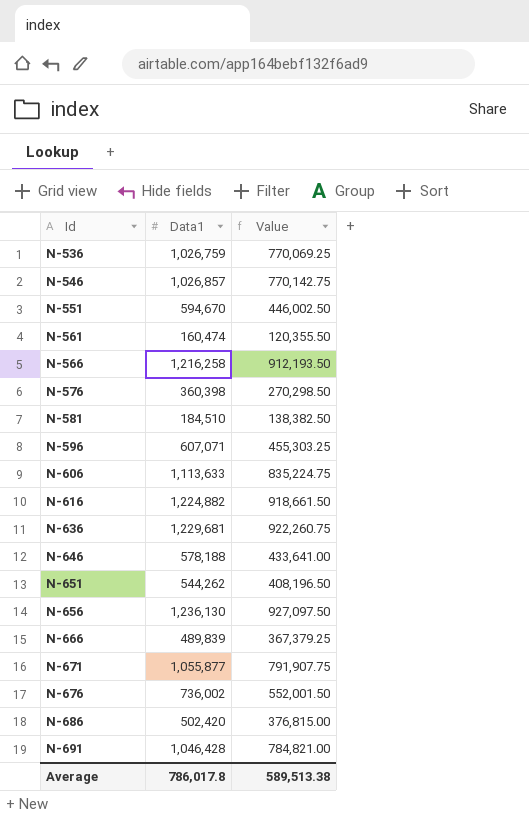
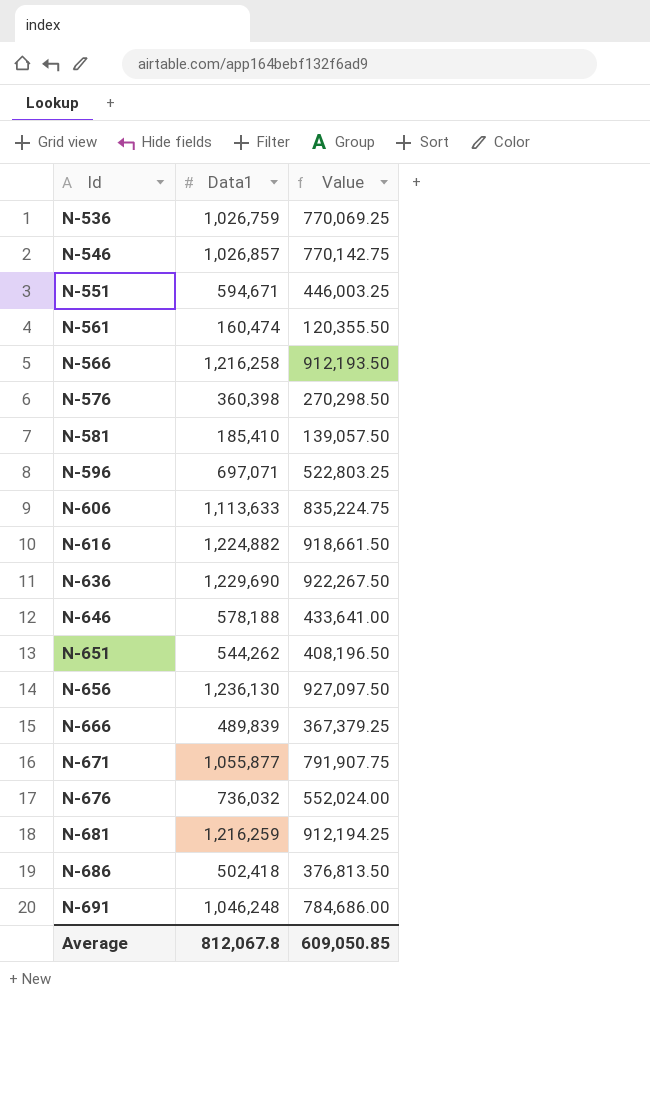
N-551 | Data1: 594,670 -> 594,671
N-551 | Value: 446,002.50 -> 446,003.25
N-581 | Data1: 184,510 -> 185,410
N-581 | Value: 138,382.50 -> 139,057.50
N-596 | Data1: 607,071 -> 697,071
N-596 | Value: 455,303.25 -> 522,803.25
N-636 | Data1: 1,229,681 -> 1,229,690
N-636 | Value: 922,260.75 -> 922,267.50
N-676 | Data1: 736,002 -> 736,032
N-676 | Value: 552,001.50 -> 552,024.00
row N-681: none -> 1,216,259 | 912,194.25
N-686 | Data1: 502,420 -> 502,418
N-686 | Value: 376,815.00 -> 376,813.50
N-691 | Data1: 1,046,428 -> 1,046,248
N-691 | Value: 784,821.00 -> 784,686.00
Average | Data1: 786,017.8 -> 812,067.8
Average | Value: 589,513.38 -> 609,050.85

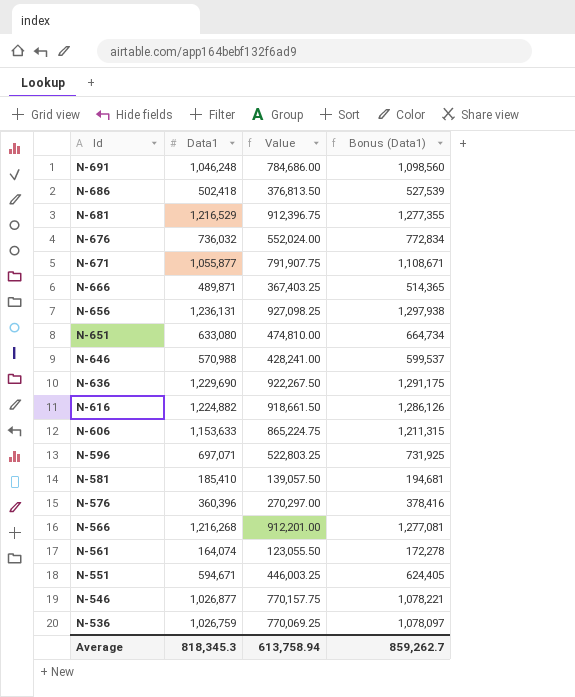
row order: Id ascending -> Id descending
column Bonus (Data1) | formula: none -> [Data1] * 1.05
N-681 | Data1: 1,216,259 -> 1,216,529
N-681 | Value: 912,194.25 -> 912,396.75
N-666 | Data1: 489,839 -> 489,871
N-666 | Value: 367,379.25 -> 367,403.25
N-656 | Data1: 1,236,130 -> 1,236,131
N-656 | Value: 927,097.50 -> 927,098.25
N-651 | Data1: 544,262 -> 633,080
N-651 | Value: 408,196.50 -> 474,810.00
N-646 | Data1: 578,188 -> 570,988
N-646 | Value: 433,641.00 -> 428,241.00
N-606 | Data1: 1,113,633 -> 1,153,633
N-606 | Value: 835,224.75 -> 865,224.75
N-576 | Data1: 360,398 -> 360,396
N-576 | Value: 270,298.50 -> 270,297.00
N-566 | Data1: 1,216,258 -> 1,216,268
N-566 | Value: 912,193.50 -> 912,201.00
N-561 | Data1: 160,474 -> 164,074
N-561 | Value: 120,355.50 -> 123,055.50
N-546 | Data1: 1,026,857 -> 1,026,877
N-546 | Value: 770,142.75 -> 770,157.75
Average | Data1: 812,067.8 -> 818,345.3
Average | Value: 609,050.85 -> 613,758.94

